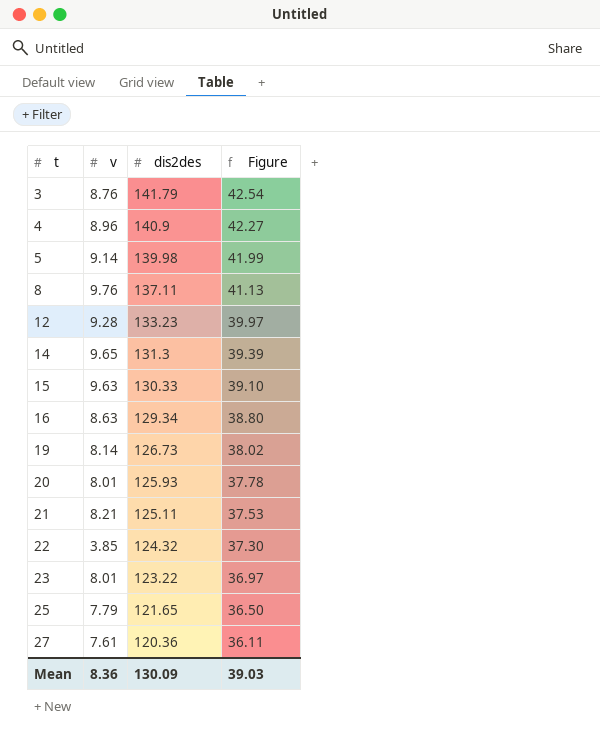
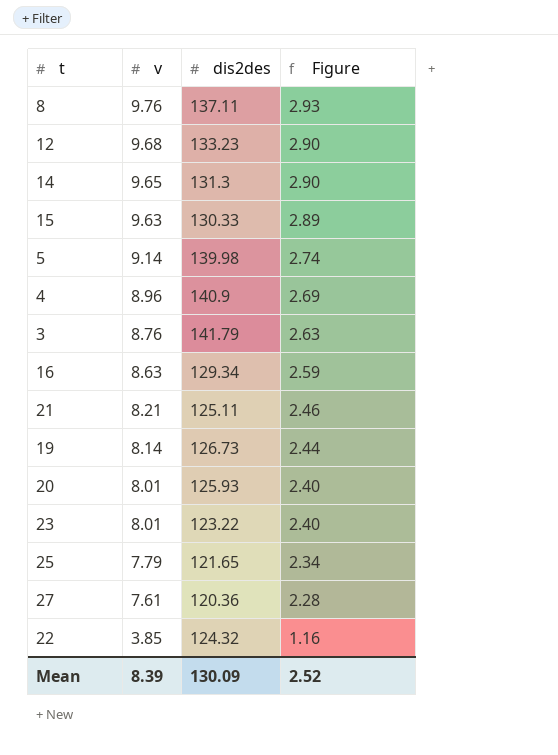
row order: t ascending -> v descending
column Figure | formula: [dis2des] * 0.3 -> [v] * 0.3
12 | v: 9.28 -> 9.68
Mean | v: 8.36 -> 8.39
Mean | Figure: 39.03 -> 2.52

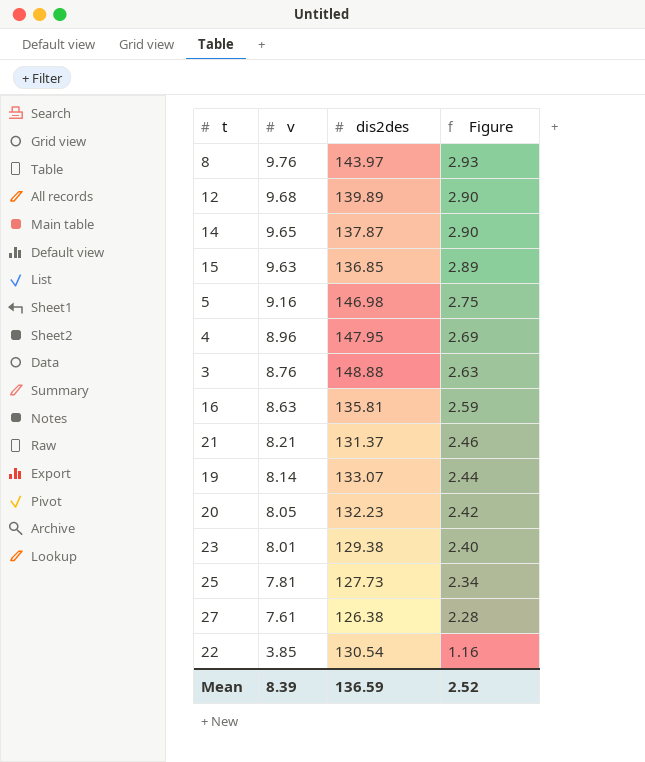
8 | dis2des: 137.11 -> 143.97
12 | dis2des: 133.23 -> 139.89
14 | dis2des: 131.3 -> 137.87
15 | dis2des: 130.33 -> 136.85
5 | v: 9.14 -> 9.16
5 | dis2des: 139.98 -> 146.98
5 | Figure: 2.74 -> 2.75
4 | dis2des: 140.9 -> 147.95
3 | dis2des: 141.79 -> 148.88
16 | dis2des: 129.34 -> 135.81
21 | dis2des: 125.11 -> 131.37
19 | dis2des: 126.73 -> 133.07
20 | v: 8.01 -> 8.05
20 | dis2des: 125.93 -> 132.23
20 | Figure: 2.40 -> 2.42
23 | dis2des: 123.22 -> 129.38
25 | v: 7.79 -> 7.81
25 | dis2des: 121.65 -> 127.73
27 | dis2des: 120.36 -> 126.38
22 | dis2des: 124.32 -> 130.54
Mean | dis2des: 130.09 -> 136.59

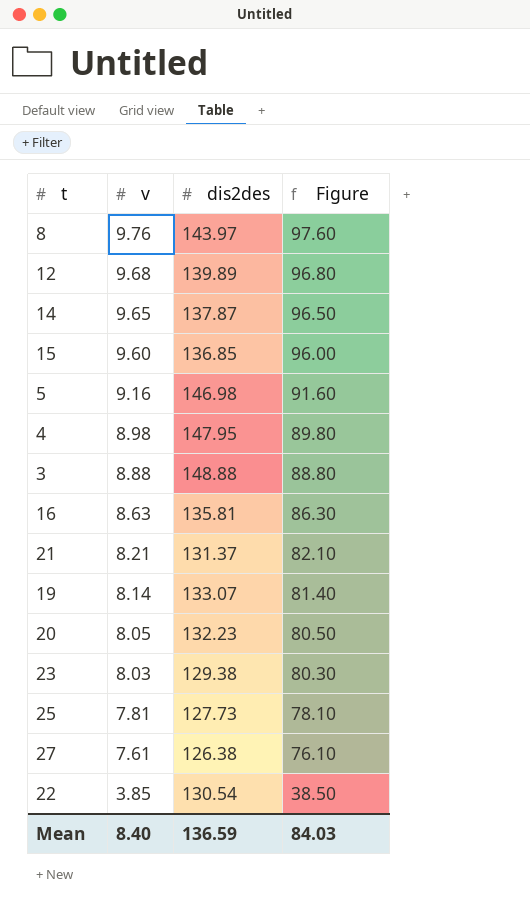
column Figure | formula: [v] * 0.3 -> [v] * 10
15 | v: 9.63 -> 9.60
4 | v: 8.96 -> 8.98
3 | v: 8.76 -> 8.88
23 | v: 8.01 -> 8.03
Mean | v: 8.39 -> 8.40
Mean | Figure: 2.52 -> 84.03

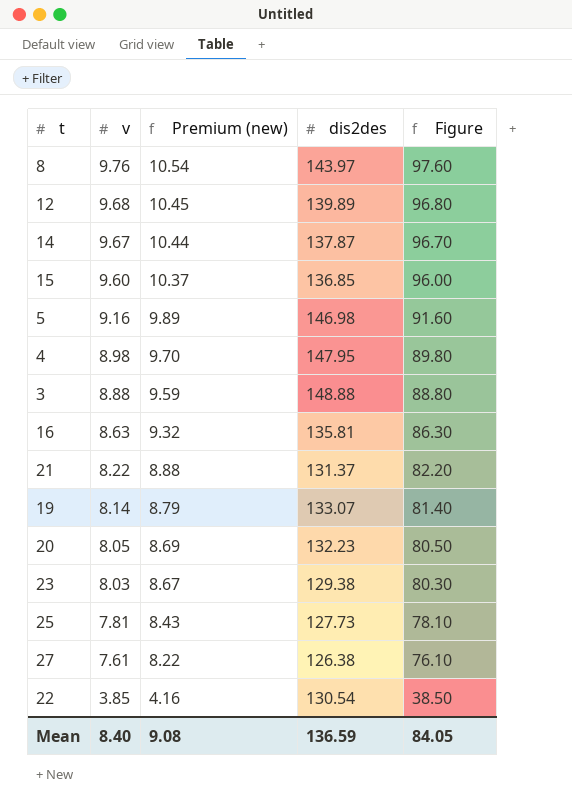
column Premium (new) | formula: none -> [v] * 1.08
14 | v: 9.65 -> 9.67
14 | Figure: 96.50 -> 96.70
21 | v: 8.21 -> 8.22
21 | Figure: 82.10 -> 82.20
Mean | Figure: 84.03 -> 84.05

